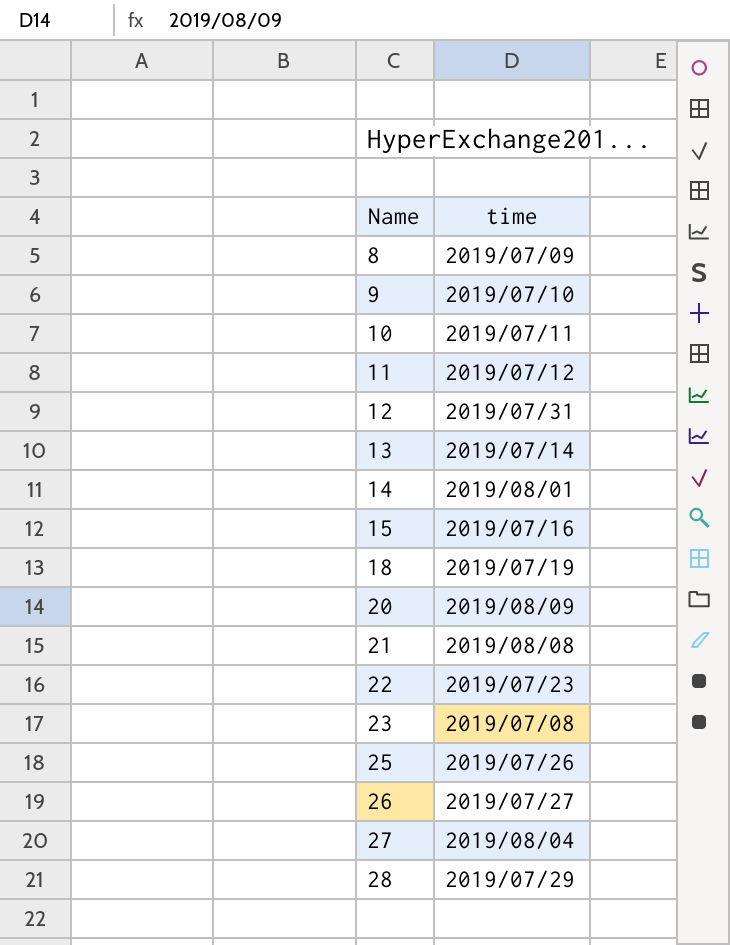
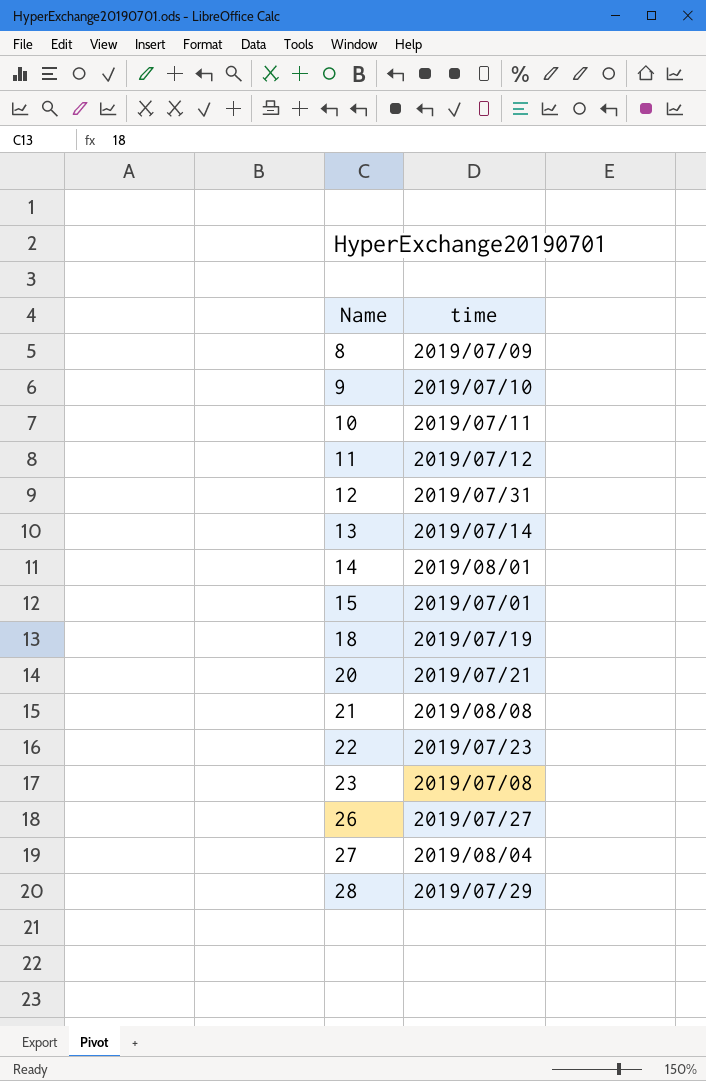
row 25: 2019/07/26 -> none
15 | time: 2019/07/16 -> 2019/07/01
20 | time: 2019/08/09 -> 2019/07/21

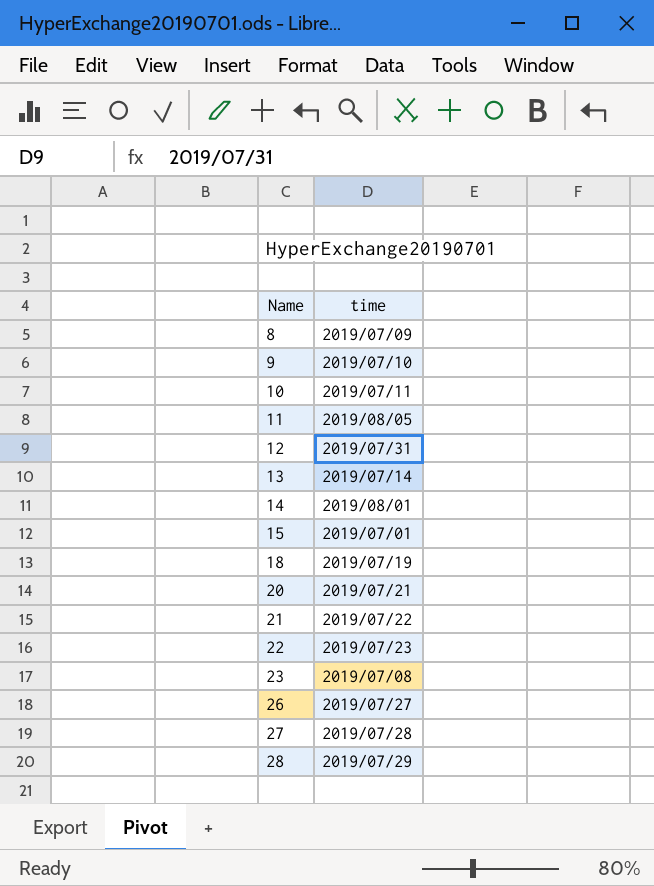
11 | time: 2019/07/12 -> 2019/08/05
21 | time: 2019/08/08 -> 2019/07/22
27 | time: 2019/08/04 -> 2019/07/28

